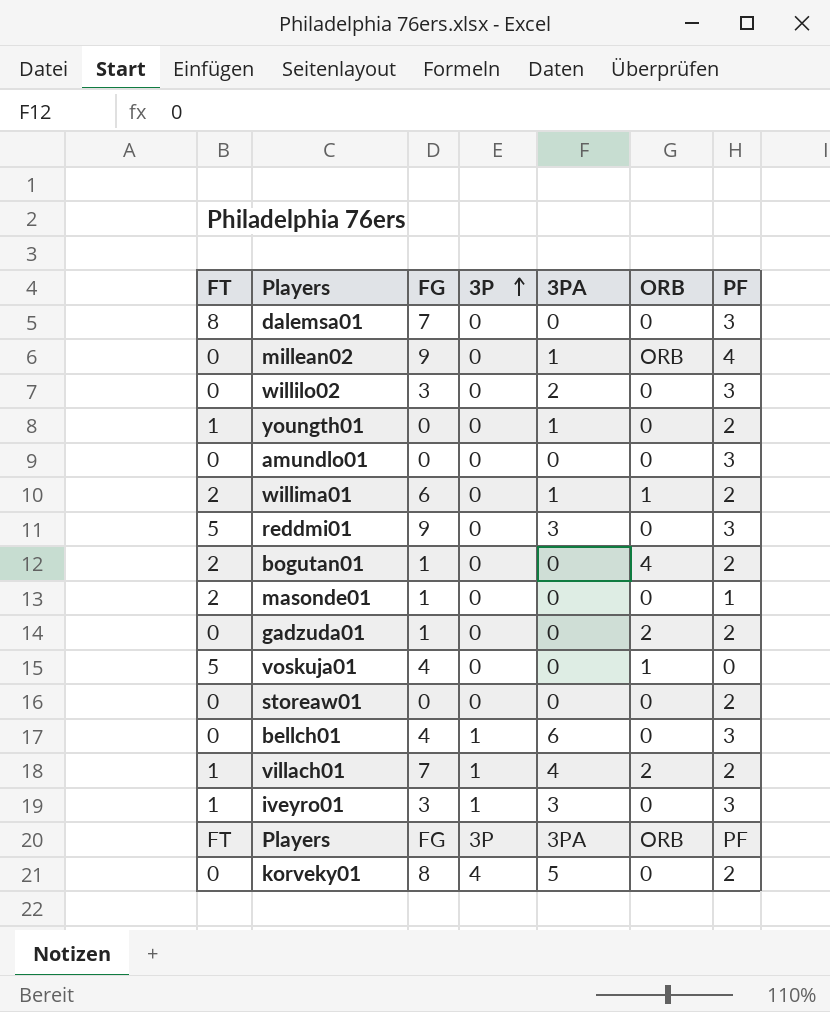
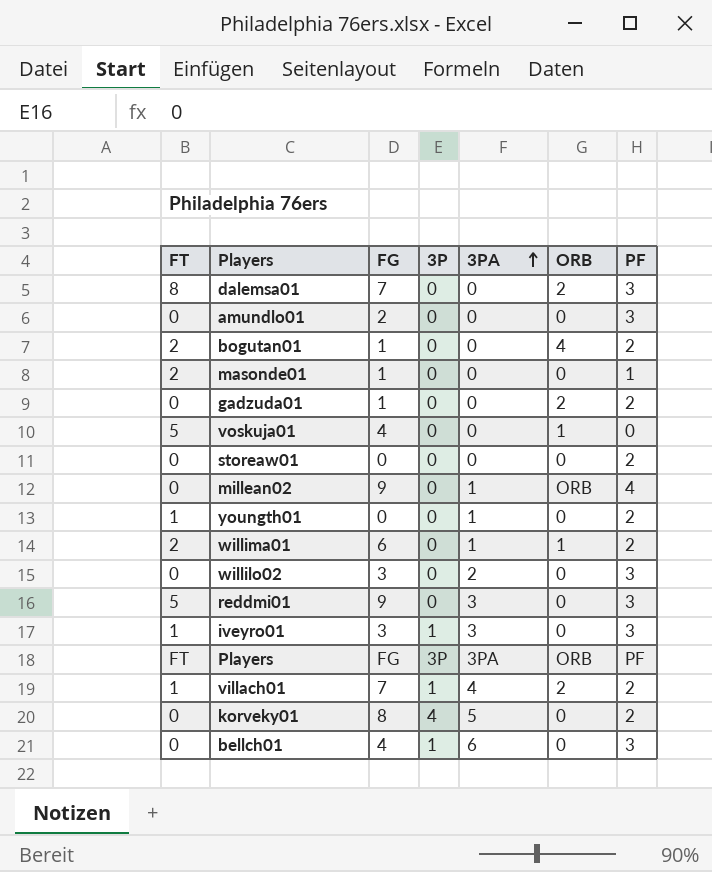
row order: 3P ascending -> 3PA ascending
dalemsa01 | ORB: 0 -> 2
amundlo01 | FG: 0 -> 2

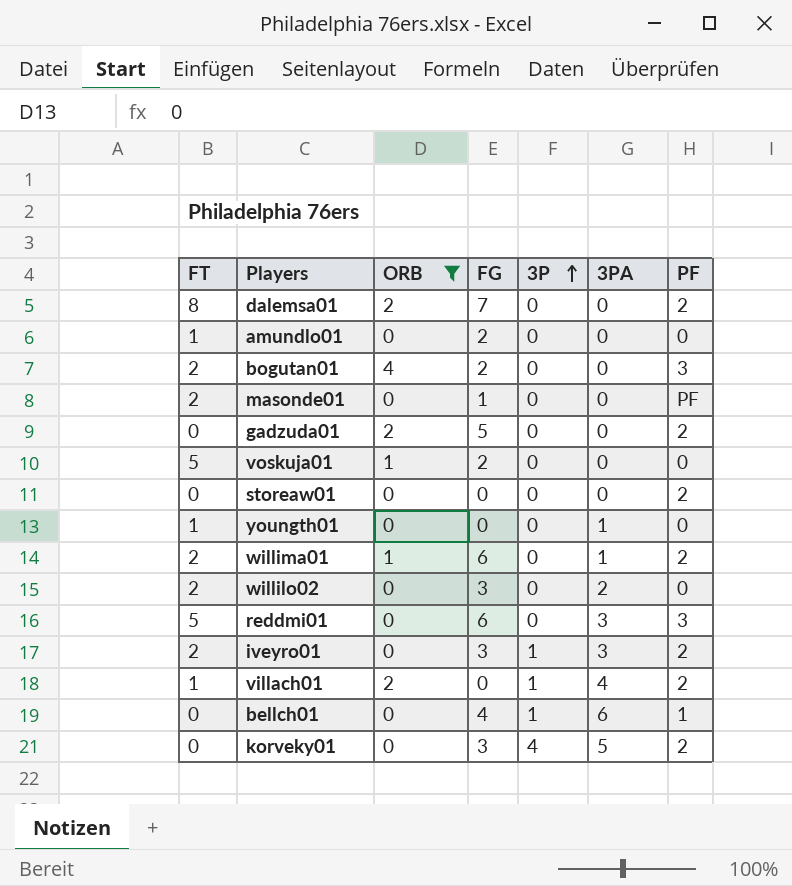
filter: none -> ORB != ORB
row order: 3PA ascending -> 3P ascending
column ORB | position: 6 -> 3
dalemsa01 | PF: 3 -> 2
amundlo01 | FT: 0 -> 1
amundlo01 | PF: 3 -> 0
bogutan01 | FG: 1 -> 2
bogutan01 | PF: 2 -> 3
masonde01 | PF: 1 -> PF
gadzuda01 | FG: 1 -> 5
voskuja01 | FG: 4 -> 2
youngth01 | PF: 2 -> 0
willilo02 | FT: 0 -> 2
willilo02 | PF: 3 -> 0
reddmi01 | FG: 9 -> 6
iveyro01 | FT: 1 -> 2
iveyro01 | PF: 3 -> 2
villach01 | FG: 7 -> 0
bellch01 | PF: 3 -> 1
korveky01 | FG: 8 -> 3

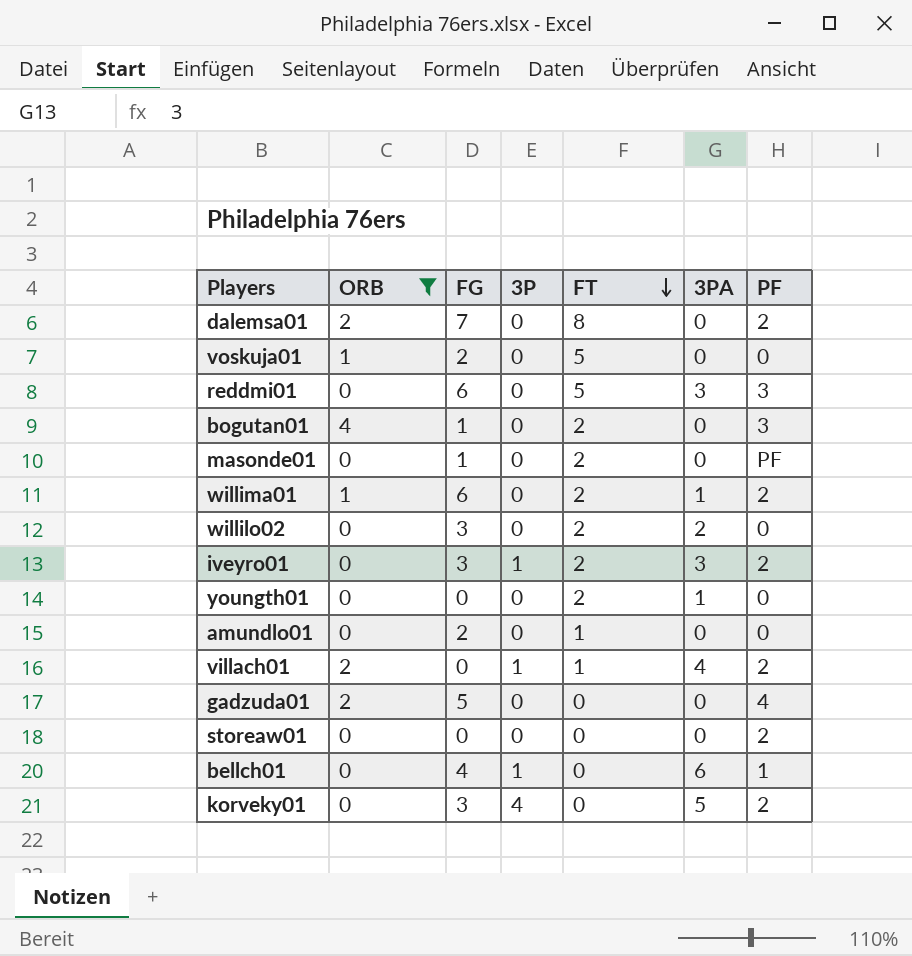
row order: 3P ascending -> FT descending
column FT | position: 1 -> 5
bogutan01 | FG: 2 -> 1
youngth01 | FT: 1 -> 2
gadzuda01 | PF: 2 -> 4

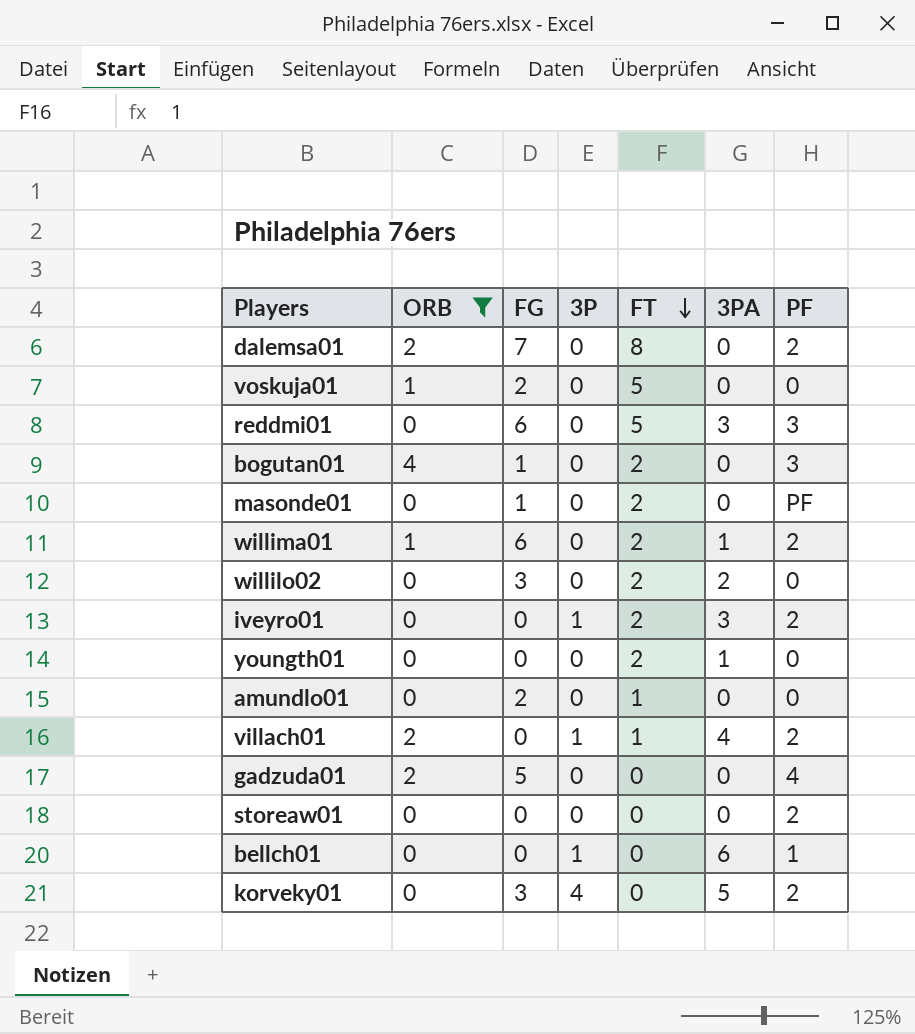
iveyro01 | FG: 3 -> 0
bellch01 | FG: 4 -> 0

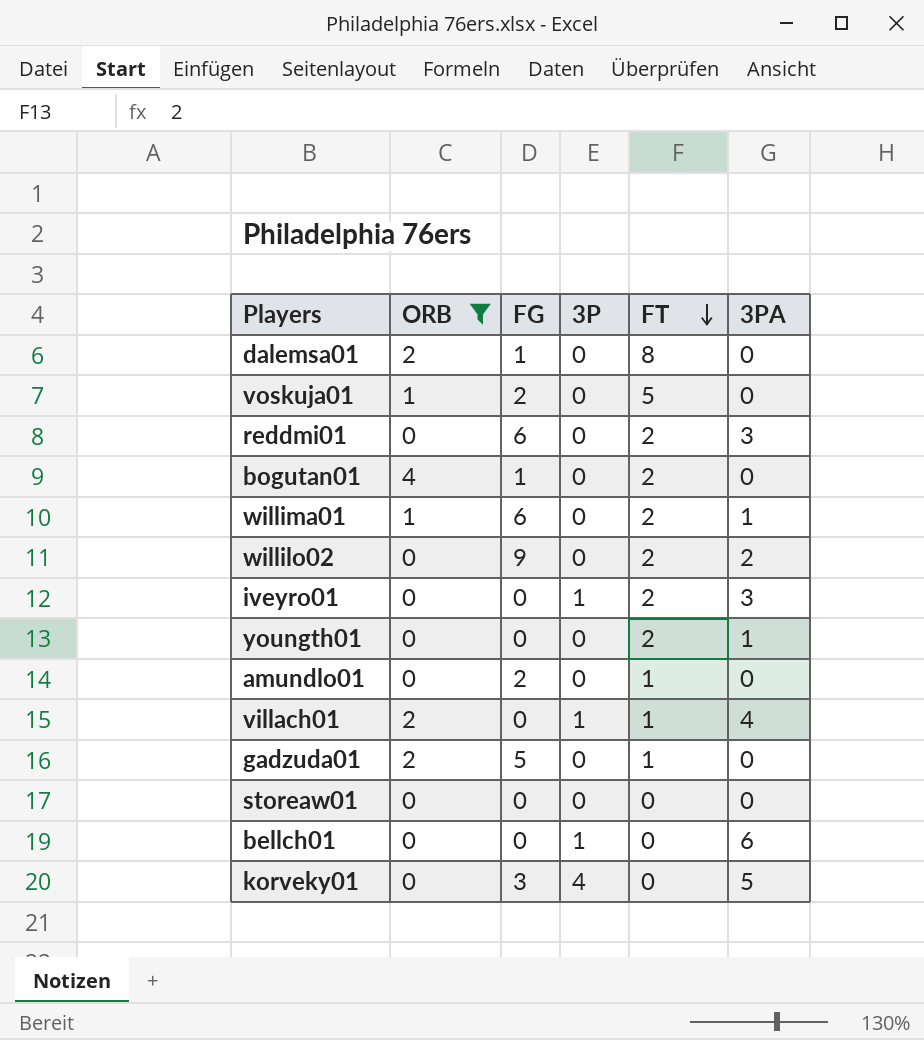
column PF | position: 7 -> none
row masonde01: 0 | 1 | 0 | 2 | 0 | PF -> none
dalemsa01 | FG: 7 -> 1
reddmi01 | FT: 5 -> 2
willilo02 | FG: 3 -> 9
gadzuda01 | FT: 0 -> 1

